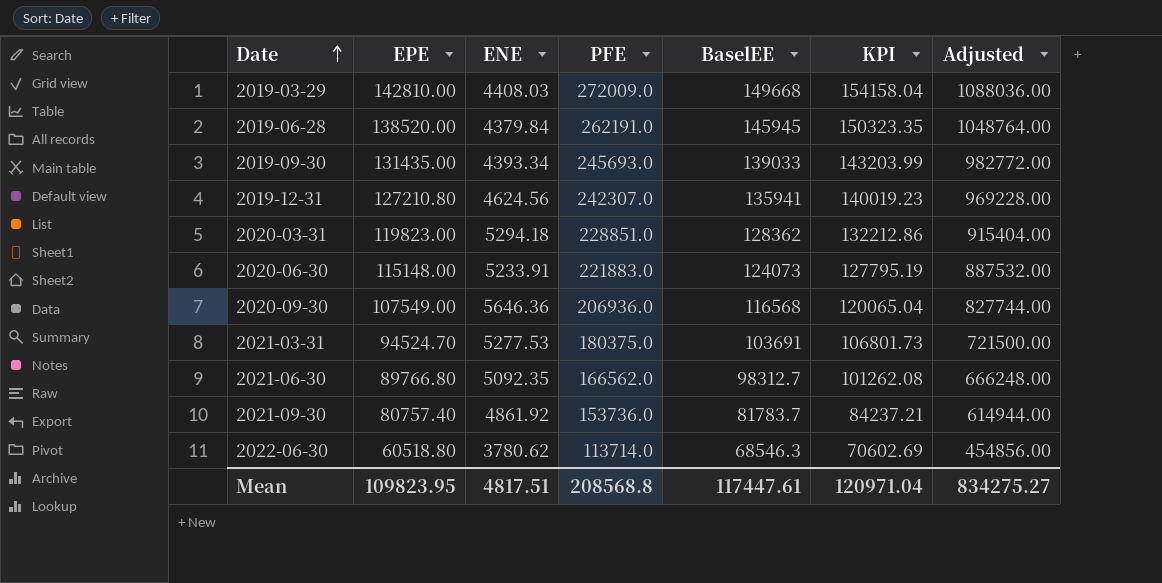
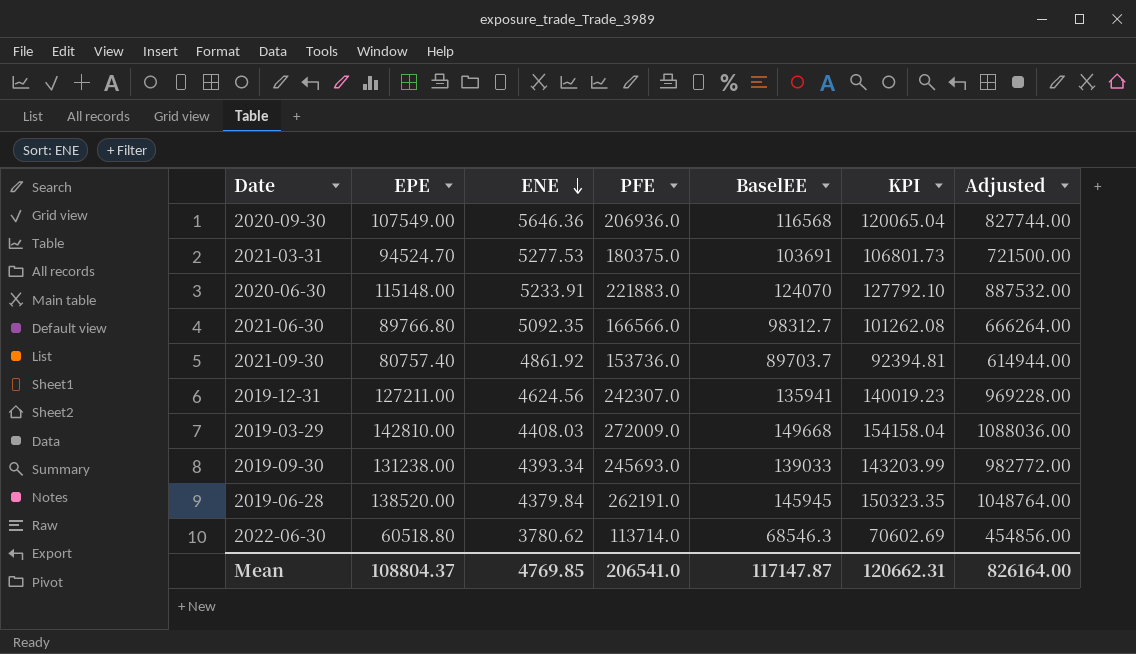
row order: Date ascending -> ENE descending
row 2020-03-31: 119823.00 | 5294.18 | 228851.0 | 128362 | 132212.86 | 915404.00 -> none
2020-06-30 | BaselEE: 124073 -> 124070
2020-06-30 | KPI: 127795.19 -> 127792.10
2021-06-30 | PFE: 166562.0 -> 166566.0
2021-06-30 | Adjusted: 666248.00 -> 666264.00
2021-09-30 | BaselEE: 81783.7 -> 89703.7
2021-09-30 | KPI: 84237.21 -> 92394.81
2019-12-31 | EPE: 127210.80 -> 127211.00
2019-09-30 | EPE: 131435.00 -> 131238.00
Mean | EPE: 109823.95 -> 108804.37
Mean | ENE: 4817.51 -> 4769.85
Mean | PFE: 208568.8 -> 206541.0
Mean | BaselEE: 117447.61 -> 117147.87
Mean | KPI: 120971.04 -> 120662.31
Mean | Adjusted: 834275.27 -> 826164.00

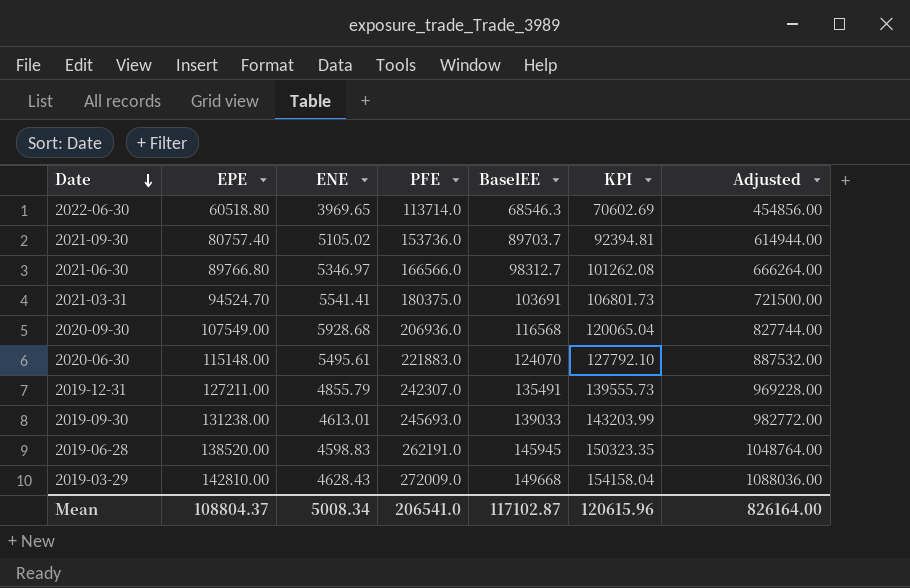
row order: ENE descending -> Date descending
2022-06-30 | ENE: 3780.62 -> 3969.65
2021-09-30 | ENE: 4861.92 -> 5105.02
2021-06-30 | ENE: 5092.35 -> 5346.97
2021-03-31 | ENE: 5277.53 -> 5541.41
2020-09-30 | ENE: 5646.36 -> 5928.68
2020-06-30 | ENE: 5233.91 -> 5495.61
2019-12-31 | ENE: 4624.56 -> 4855.79
2019-12-31 | BaselEE: 135941 -> 135491
2019-12-31 | KPI: 140019.23 -> 139555.73
2019-09-30 | ENE: 4393.34 -> 4613.01
2019-06-28 | ENE: 4379.84 -> 4598.83
2019-03-29 | ENE: 4408.03 -> 4628.43
Mean | ENE: 4769.85 -> 5008.34
Mean | BaselEE: 117147.87 -> 117102.87
Mean | KPI: 120662.31 -> 120615.96

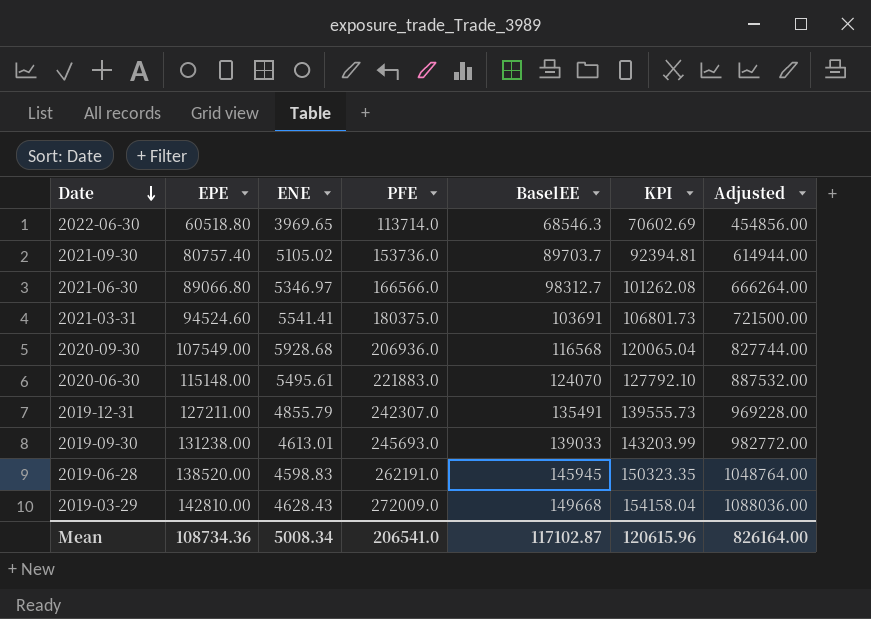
2021-06-30 | EPE: 89766.80 -> 89066.80
2021-03-31 | EPE: 94524.70 -> 94524.60
Mean | EPE: 108804.37 -> 108734.36

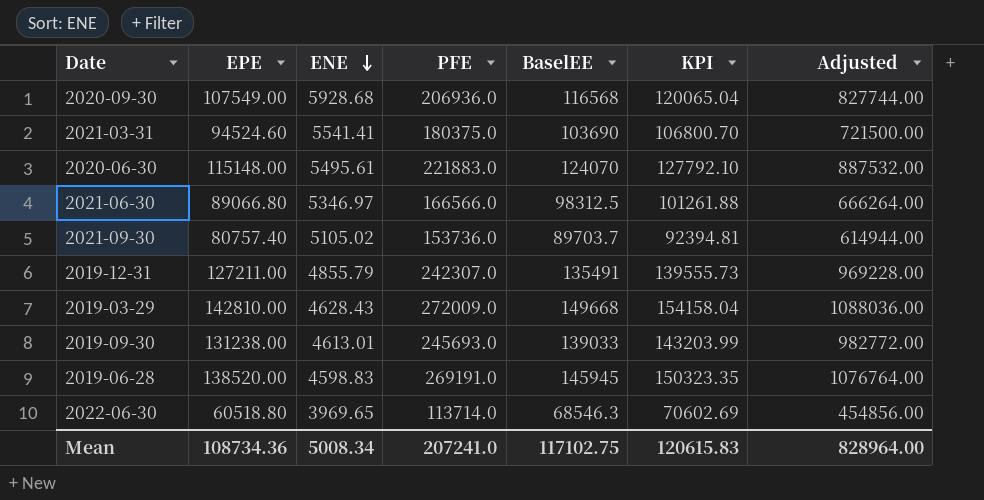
row order: Date descending -> ENE descending
2021-03-31 | BaselEE: 103691 -> 103690
2021-03-31 | KPI: 106801.73 -> 106800.70
2021-06-30 | BaselEE: 98312.7 -> 98312.5
2021-06-30 | KPI: 101262.08 -> 101261.88
2019-06-28 | PFE: 262191.0 -> 269191.0
2019-06-28 | Adjusted: 1048764.00 -> 1076764.00
Mean | PFE: 206541.0 -> 207241.0
Mean | BaselEE: 117102.87 -> 117102.75
Mean | KPI: 120615.96 -> 120615.83
Mean | Adjusted: 826164.00 -> 828964.00

